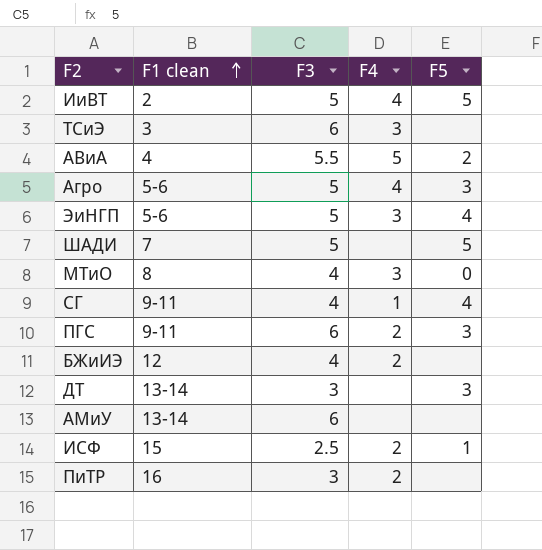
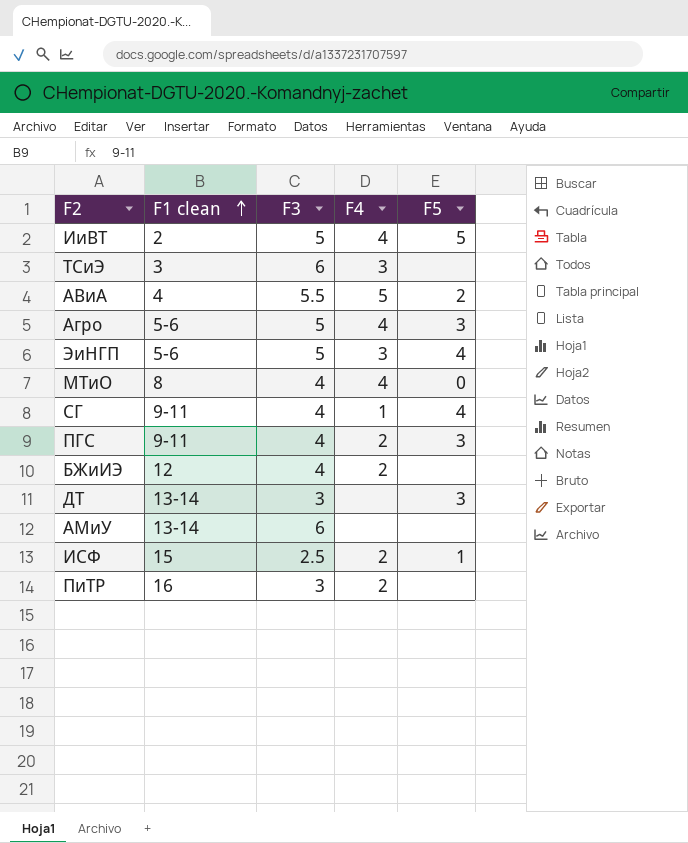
row ШАДИ: 7 | 5 | none | 5 -> none
МТиО | F4: 3 -> 4
ПГС | F3: 6 -> 4

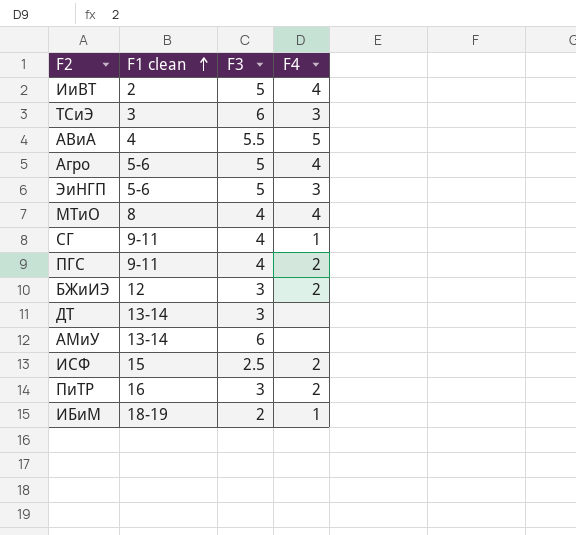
column F5 | position: 5 -> none
БЖиИЭ | F3: 4 -> 3
row ИБиМ: none -> 18-19 | 2 | 1

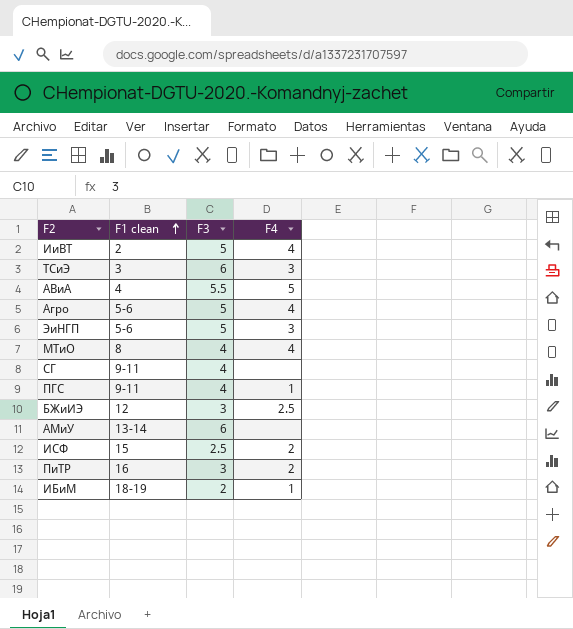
row ДТ: 13-14 | 3 | none -> none
СГ | F4: 1 -> none
ПГС | F4: 2 -> 1
БЖиИЭ | F4: 2 -> 2.5

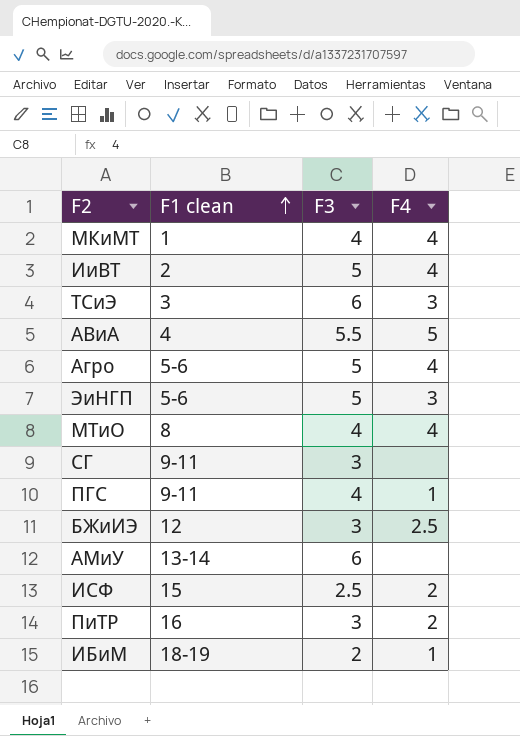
row МКиМТ: none -> 1 | 4 | 4
СГ | F3: 4 -> 3

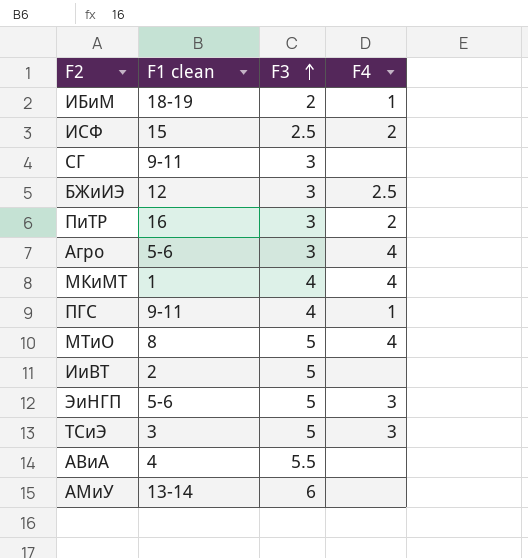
row order: F1 clean ascending -> F3 ascending
Агро | F3: 5 -> 3
МТиО | F3: 4 -> 5
ИиВТ | F4: 4 -> none
ТСиЭ | F3: 6 -> 5
АВиА | F4: 5 -> none

